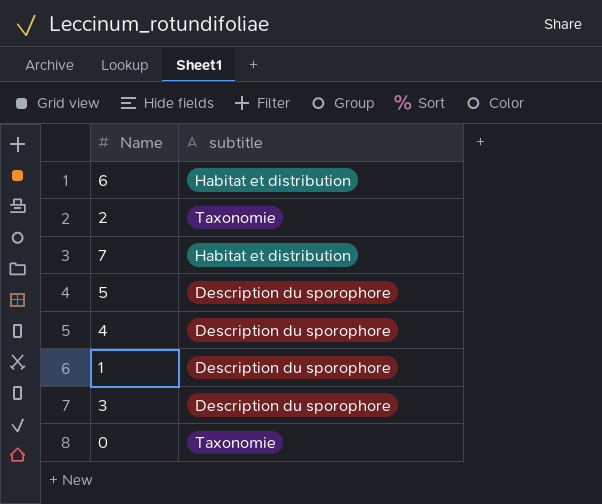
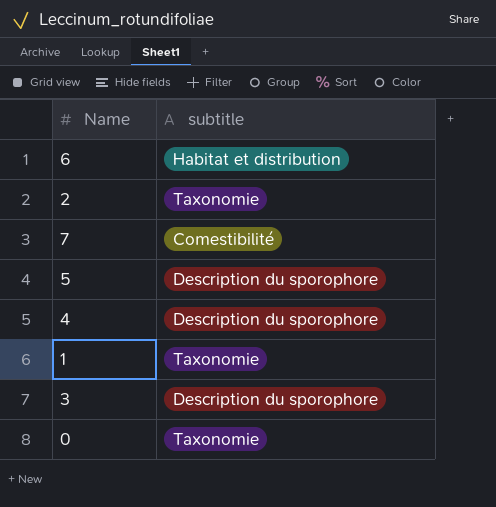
7 | subtitle: Habitat et distribution -> Comestibilité
1 | subtitle: Description du sporophore -> Taxonomie

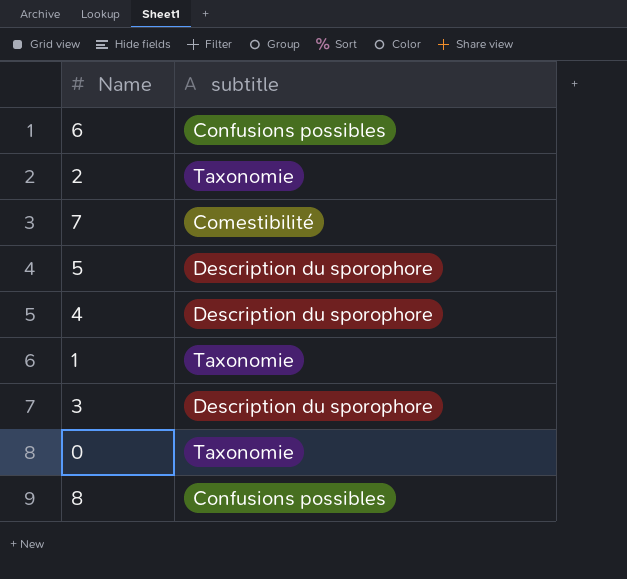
6 | subtitle: Habitat et distribution -> Confusions possibles
row 8: none -> Confusions possibles

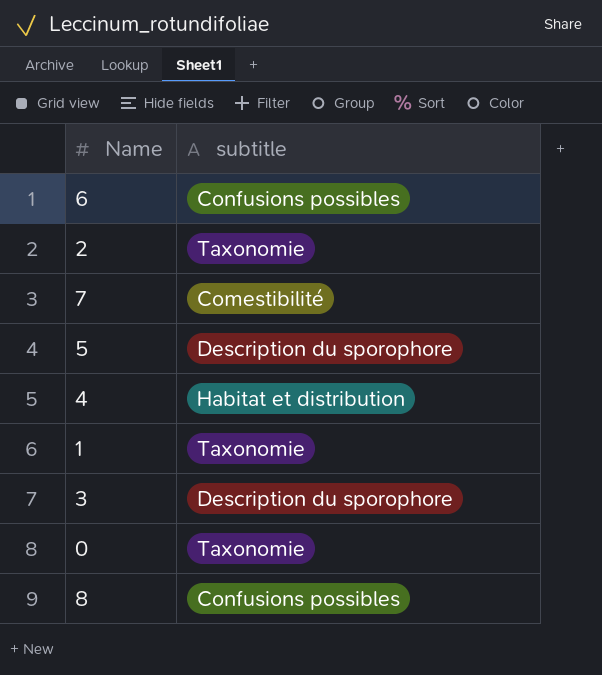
4 | subtitle: Description du sporophore -> Habitat et distribution

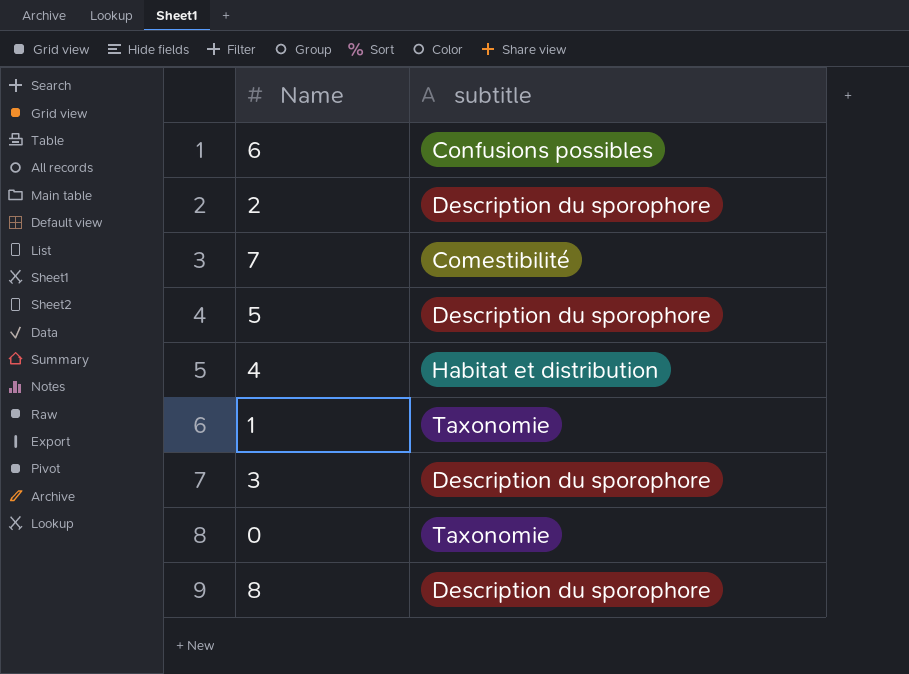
2 | subtitle: Taxonomie -> Description du sporophore
8 | subtitle: Confusions possibles -> Description du sporophore

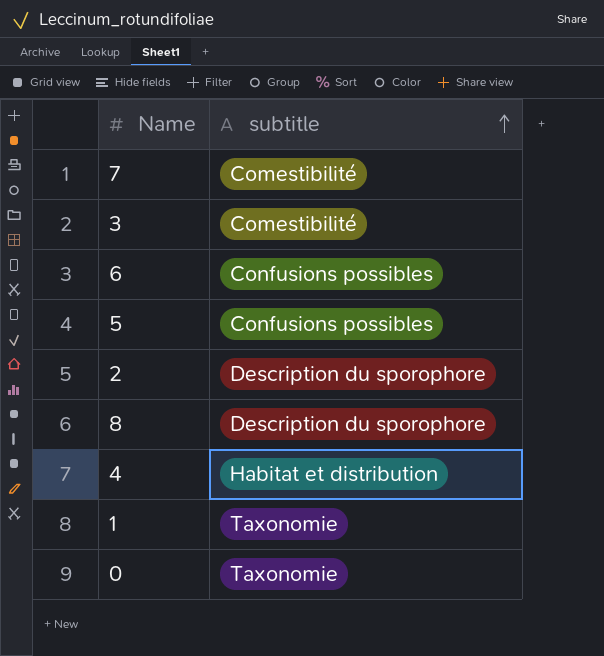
row order: none -> subtitle ascending
3 | subtitle: Description du sporophore -> Comestibilité
5 | subtitle: Description du sporophore -> Confusions possibles

